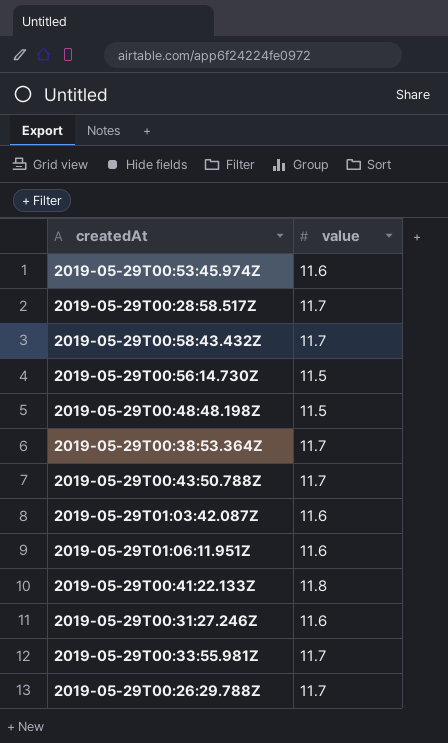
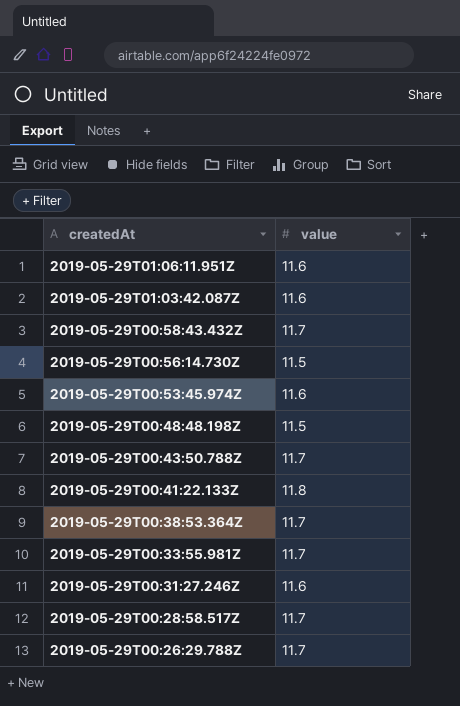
row order: none -> createdAt descending

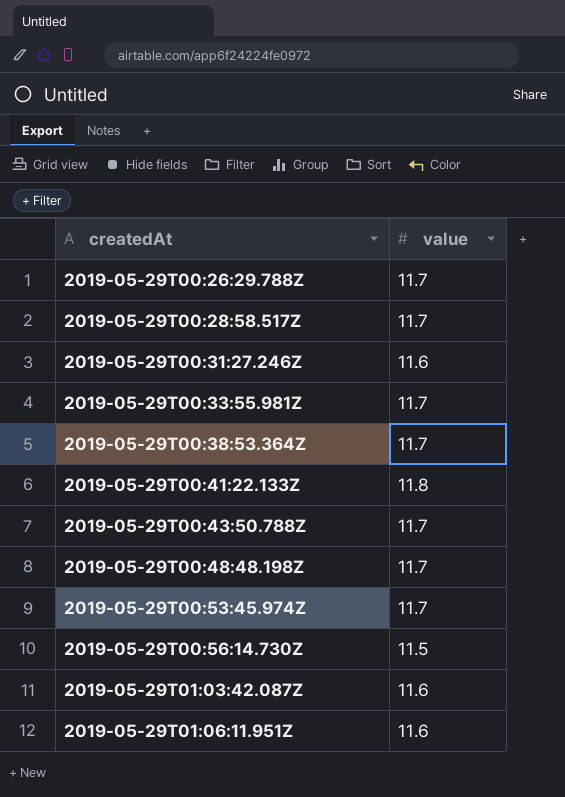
row order: createdAt descending -> createdAt ascending
row 2019-05-29T00:58:43.432Z: 11.7 -> none
2019-05-29T00:48:48.198Z | value: 11.5 -> 11.7
2019-05-29T00:53:45.974Z | value: 11.6 -> 11.7

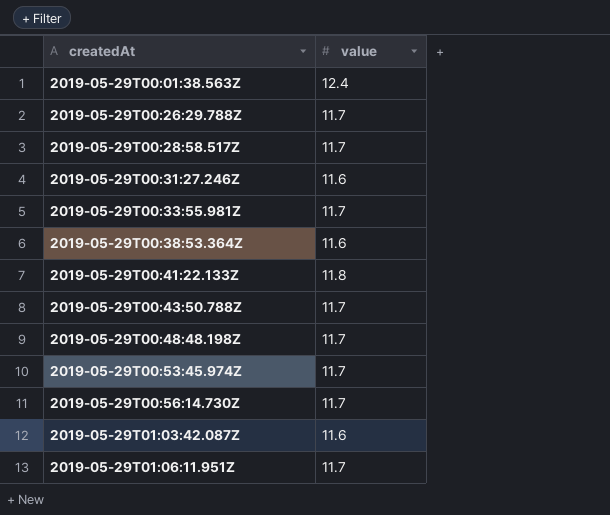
row 2019-05-29T00:01:38.563Z: none -> 12.4
2019-05-29T00:38:53.364Z | value: 11.7 -> 11.6
2019-05-29T00:56:14.730Z | value: 11.5 -> 11.7
2019-05-29T01:06:11.951Z | value: 11.6 -> 11.7

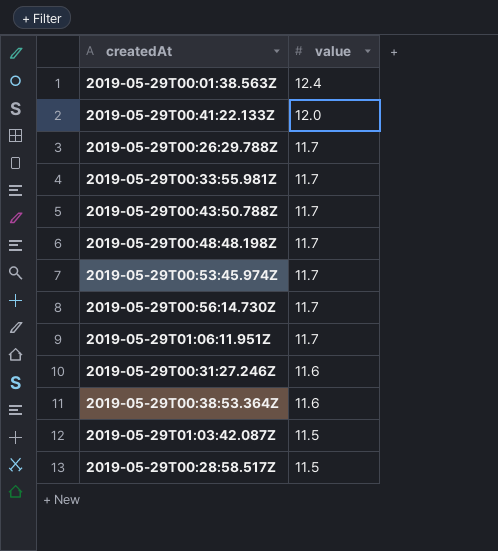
row order: createdAt ascending -> value descending
2019-05-29T00:41:22.133Z | value: 11.8 -> 12.0
2019-05-29T01:03:42.087Z | value: 11.6 -> 11.5
2019-05-29T00:28:58.517Z | value: 11.7 -> 11.5

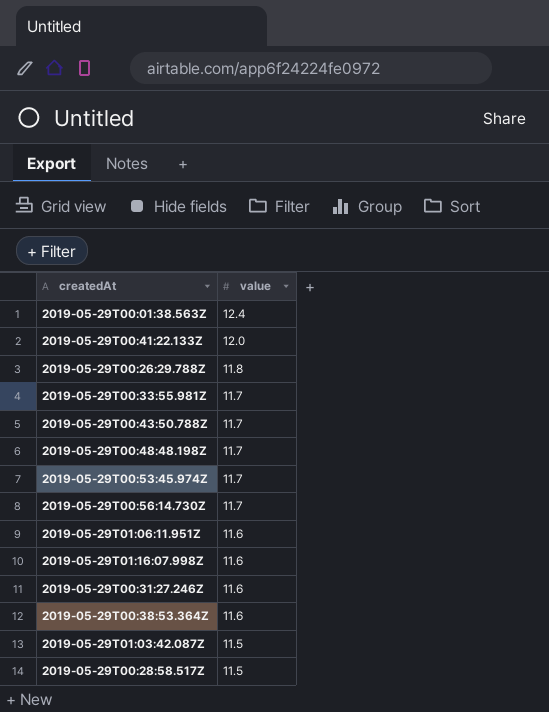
2019-05-29T00:26:29.788Z | value: 11.7 -> 11.8
2019-05-29T01:06:11.951Z | value: 11.7 -> 11.6
row 2019-05-29T01:16:07.998Z: none -> 11.6

